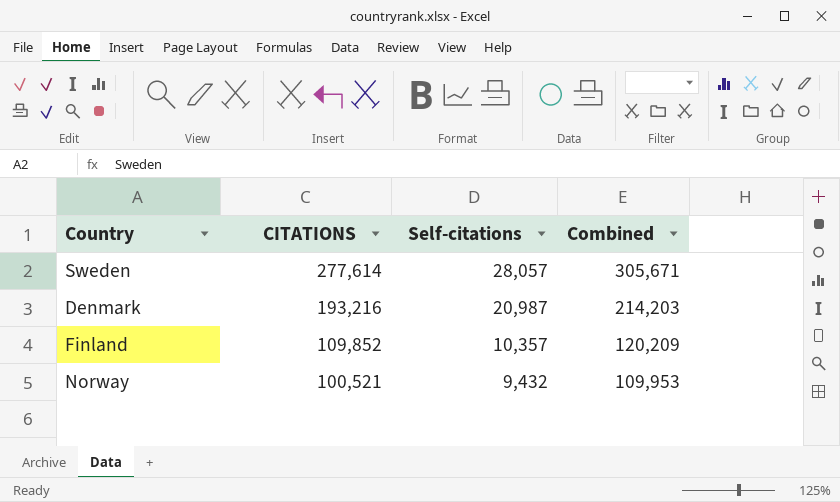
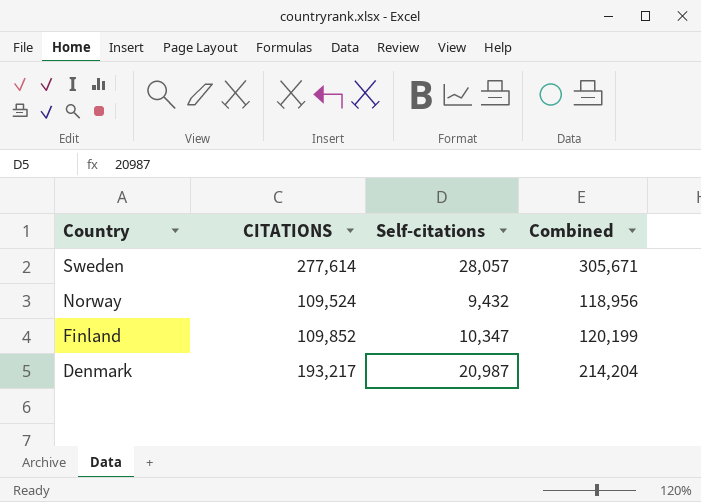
row order: CITATIONS descending -> Country descending
Norway | CITATIONS: 100,521 -> 109,524
Norway | Combined: 109,953 -> 118,956
Finland | Self-citations: 10,357 -> 10,347
Finland | Combined: 120,209 -> 120,199
Denmark | CITATIONS: 193,216 -> 193,217
Denmark | Combined: 214,203 -> 214,204

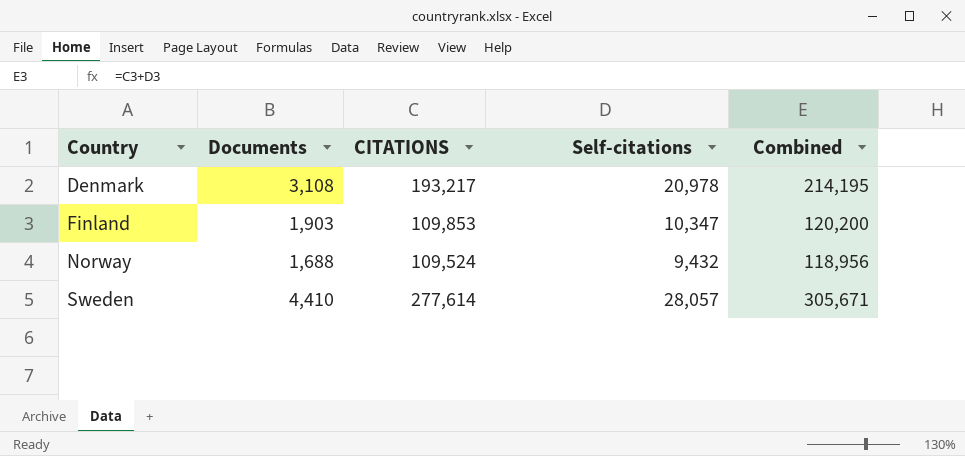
row order: Country descending -> Country ascending
column Documents | position: none -> 2
Denmark | Self-citations: 20,987 -> 20,978
Denmark | Combined: 214,204 -> 214,195
Finland | CITATIONS: 109,852 -> 109,853
Finland | Combined: 120,199 -> 120,200

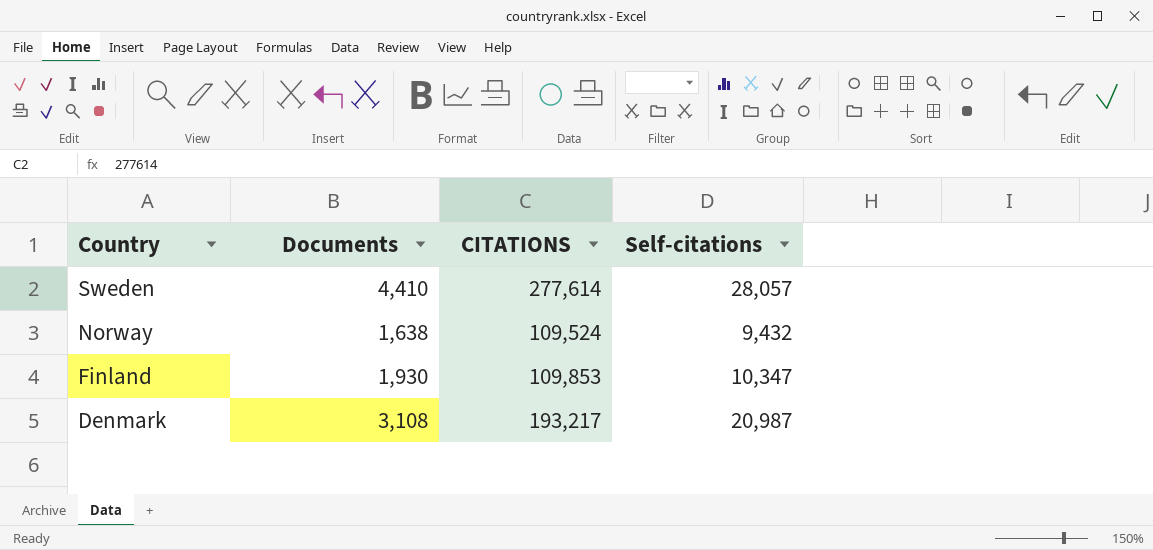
row order: Country ascending -> Country descending
column Combined | formula: [CITATIONS] + [Self-citations] -> none
Norway | Documents: 1,688 -> 1,638
Finland | Documents: 1,903 -> 1,930
Denmark | Self-citations: 20,978 -> 20,987

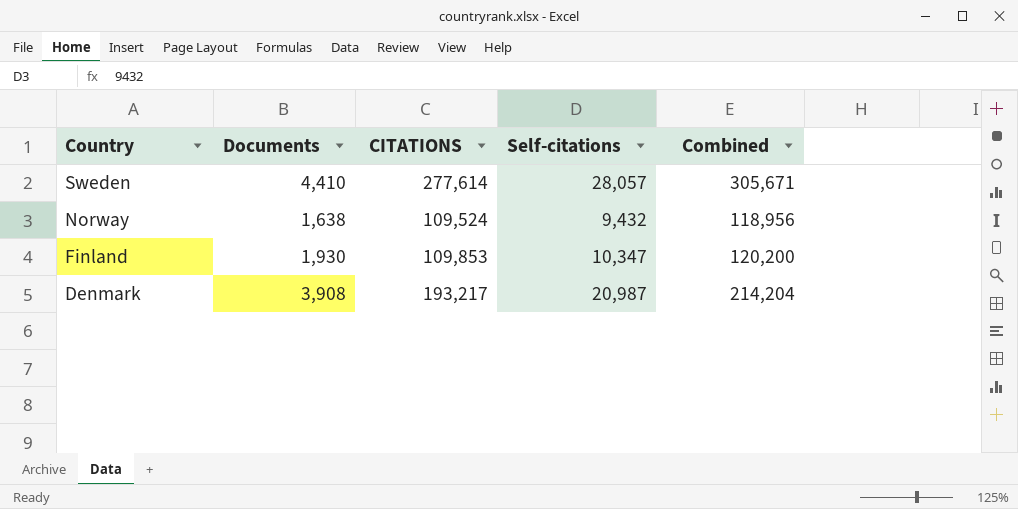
column Combined | formula: none -> [CITATIONS] + [Self-citations]
Denmark | Documents: 3,108 -> 3,908

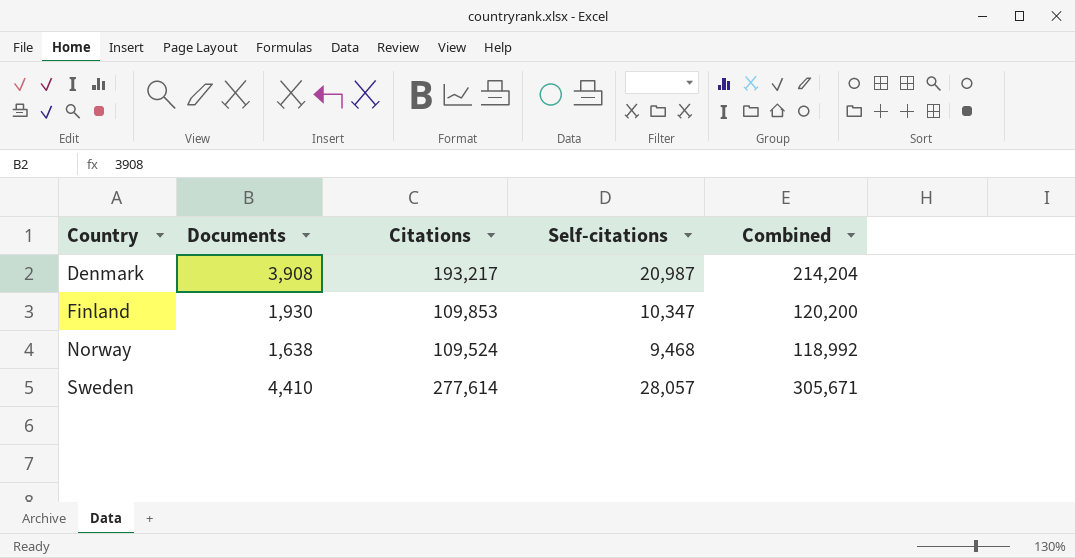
row order: Country descending -> Country ascending
column name: CITATIONS -> Citations
Norway | Self-citations: 9,432 -> 9,468
Norway | Combined: 118,956 -> 118,992

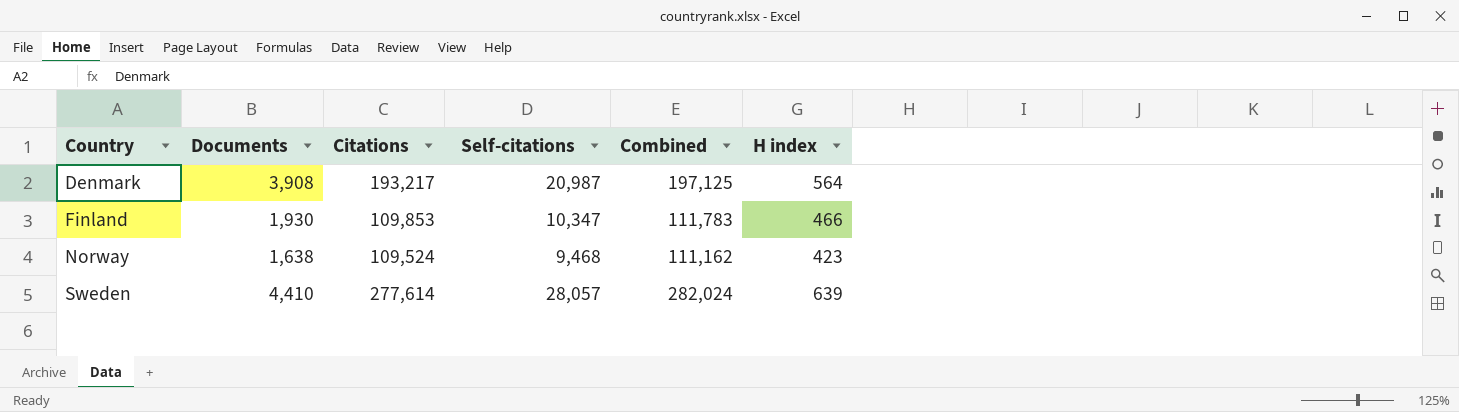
column Combined | formula: [Citations] + [Self-citations] -> [Documents] + [Citations]
column H index | position: none -> 6

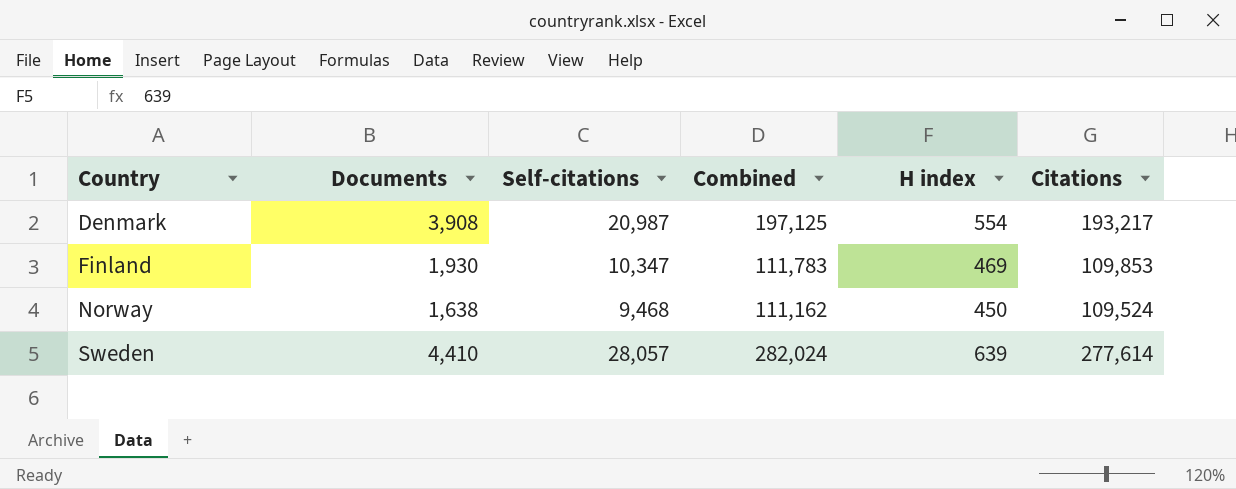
column Citations | position: 3 -> 6
Denmark | H index: 564 -> 554
Finland | H index: 466 -> 469
Norway | H index: 423 -> 450

